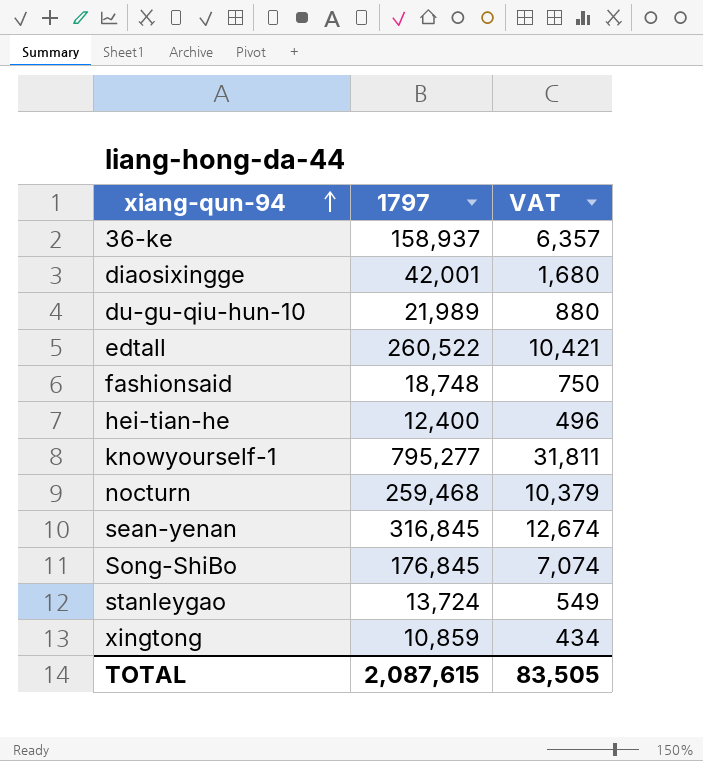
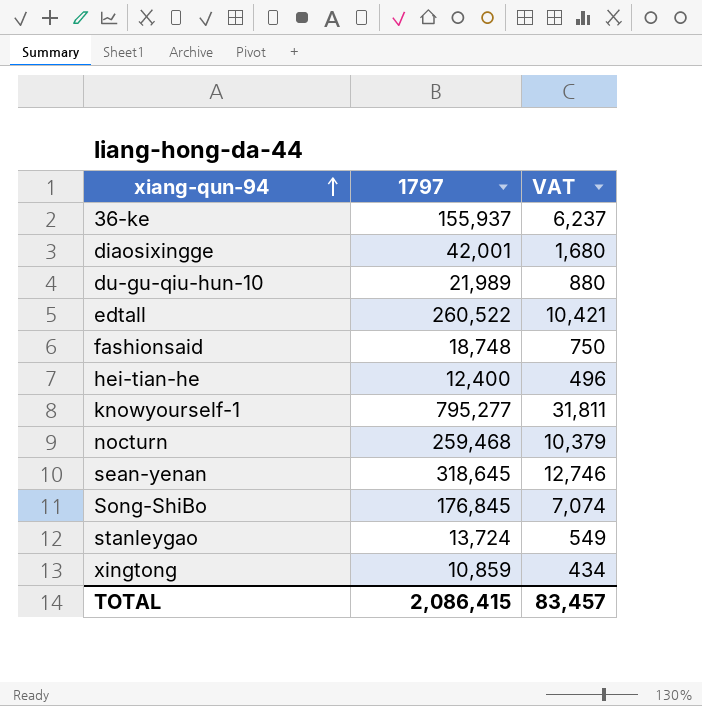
36-ke | 1797: 158,937 -> 155,937
36-ke | VAT: 6,357 -> 6,237
sean-yenan | 1797: 316,845 -> 318,645
sean-yenan | VAT: 12,674 -> 12,746
TOTAL | 1797: 2,087,615 -> 2,086,415
TOTAL | VAT: 83,505 -> 83,457

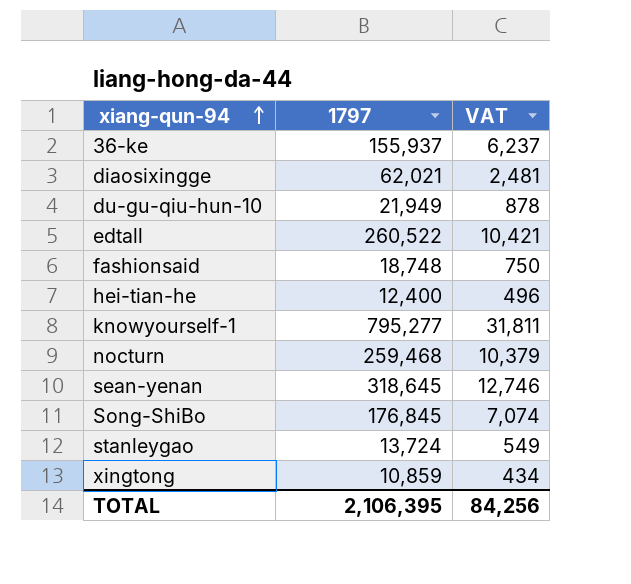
diaosixingge | 1797: 42,001 -> 62,021
diaosixingge | VAT: 1,680 -> 2,481
du-gu-qiu-hun-10 | 1797: 21,989 -> 21,949
du-gu-qiu-hun-10 | VAT: 880 -> 878
TOTAL | 1797: 2,086,415 -> 2,106,395
TOTAL | VAT: 83,457 -> 84,256

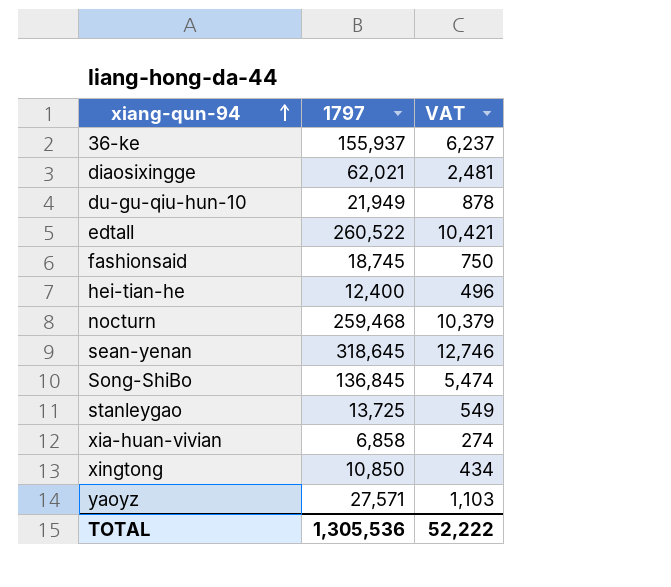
row knowyourself-1: 795,277 | 31,811 -> none
fashionsaid | 1797: 18,748 -> 18,745
Song-ShiBo | 1797: 176,845 -> 136,845
Song-ShiBo | VAT: 7,074 -> 5,474
stanleygao | 1797: 13,724 -> 13,725
row xia-huan-vivian: none -> 6,858 | 274
xingtong | 1797: 10,859 -> 10,850
row yaoyz: none -> 27,571 | 1,103
TOTAL | 1797: 2,106,395 -> 1,305,536
TOTAL | VAT: 84,256 -> 52,222

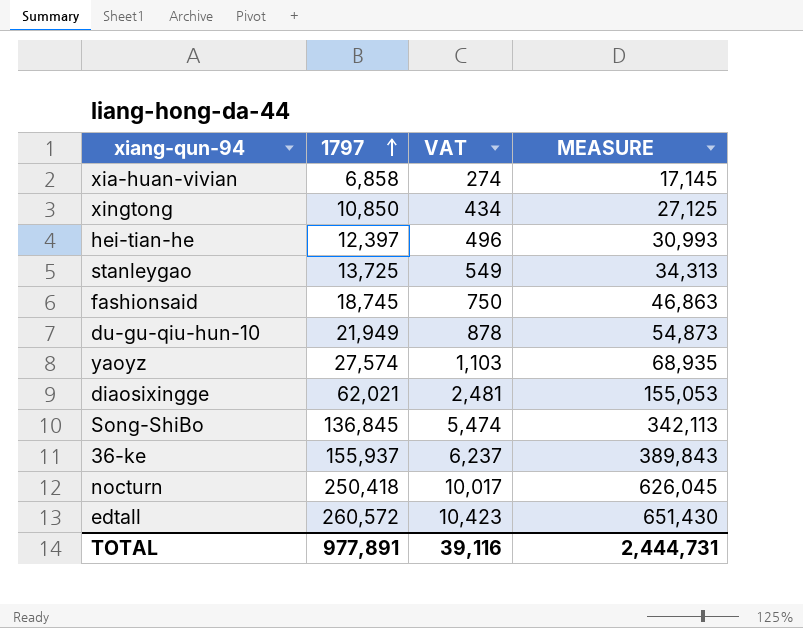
row order: xiang-qun-94 ascending -> 1797 ascending
column MEASURE | formula: none -> [1797] * 2.5
row sean-yenan: 318,645 | 12,746 -> none
hei-tian-he | 1797: 12,400 -> 12,397
yaoyz | 1797: 27,571 -> 27,574
nocturn | 1797: 259,468 -> 250,418
nocturn | VAT: 10,379 -> 10,017
edtall | 1797: 260,522 -> 260,572
edtall | VAT: 10,421 -> 10,423
TOTAL | 1797: 1,305,536 -> 977,891
TOTAL | VAT: 52,222 -> 39,116

